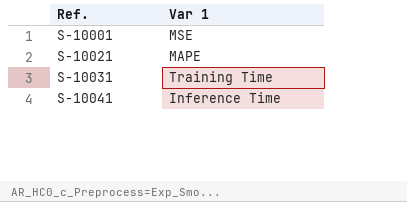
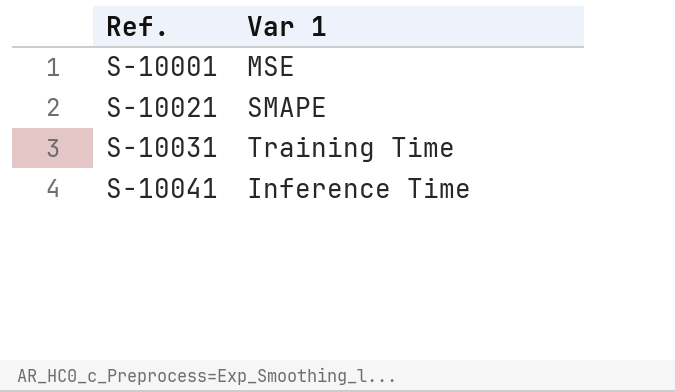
S-10021 | Var 1: MAPE -> SMAPE

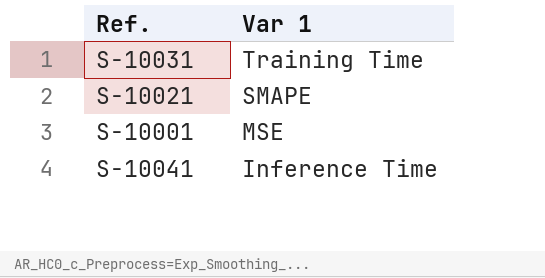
row order: Ref. ascending -> Var 1 descending

